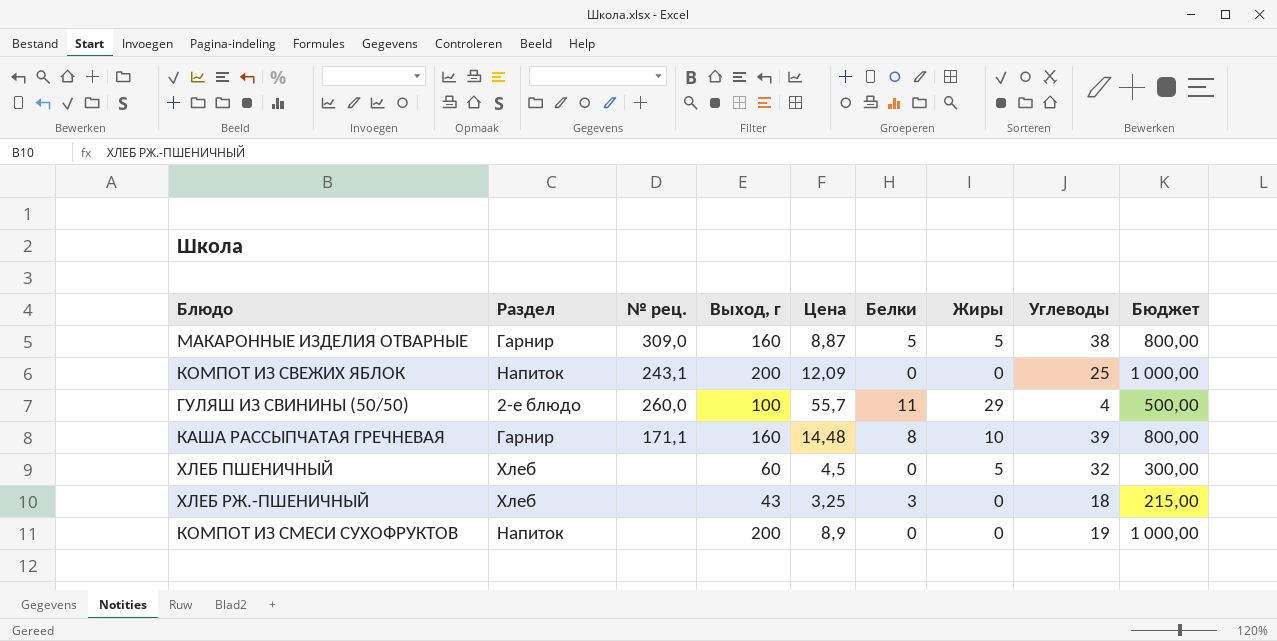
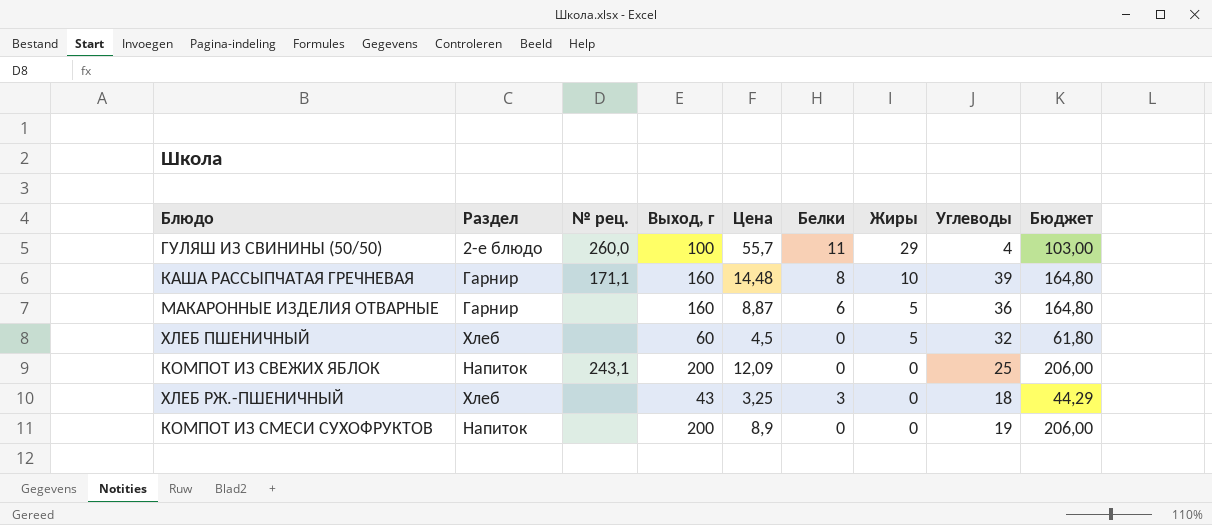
row order: none -> Жиры descending
column Бюджет | formula: [Выход, г] * 5 -> [Выход, г] * 1,03
МАКАРОННЫЕ ИЗДЕЛИЯ ОТВАРНЫЕ | № рец.: 309,0 -> none
МАКАРОННЫЕ ИЗДЕЛИЯ ОТВАРНЫЕ | Белки: 5 -> 6
МАКАРОННЫЕ ИЗДЕЛИЯ ОТВАРНЫЕ | Углеводы: 38 -> 36

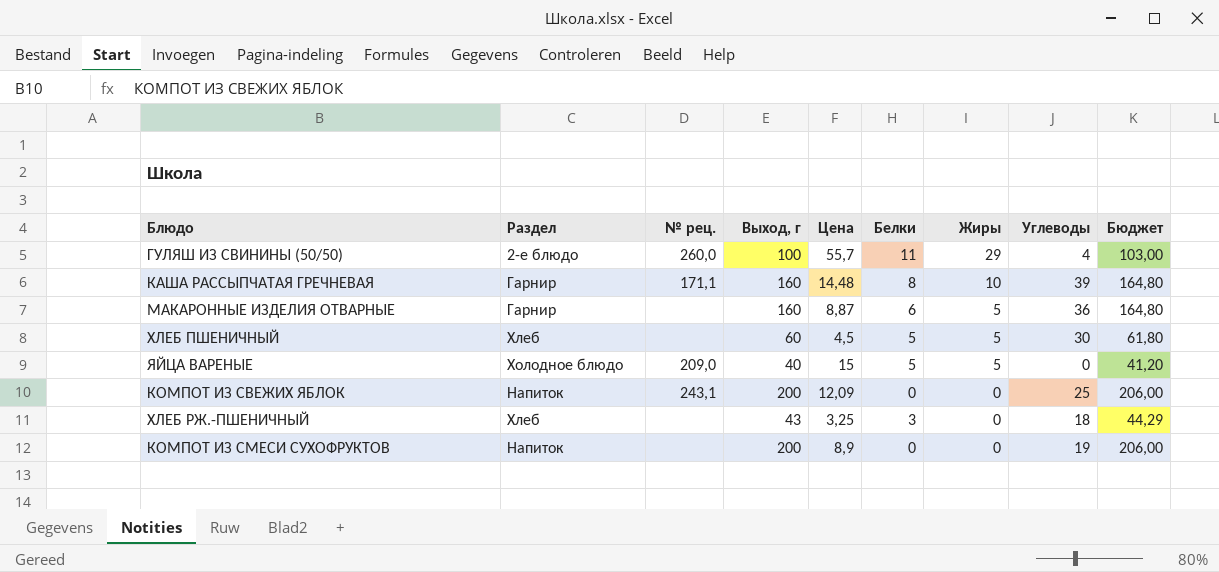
ХЛЕБ ПШЕНИЧНЫЙ | Белки: 0 -> 5
ХЛЕБ ПШЕНИЧНЫЙ | Углеводы: 32 -> 30
row ЯЙЦА ВАРЕНЫЕ: none -> Холодное блюдо | 209,0 | 40 | 15 | 5 | 5 | 0 | 41,20

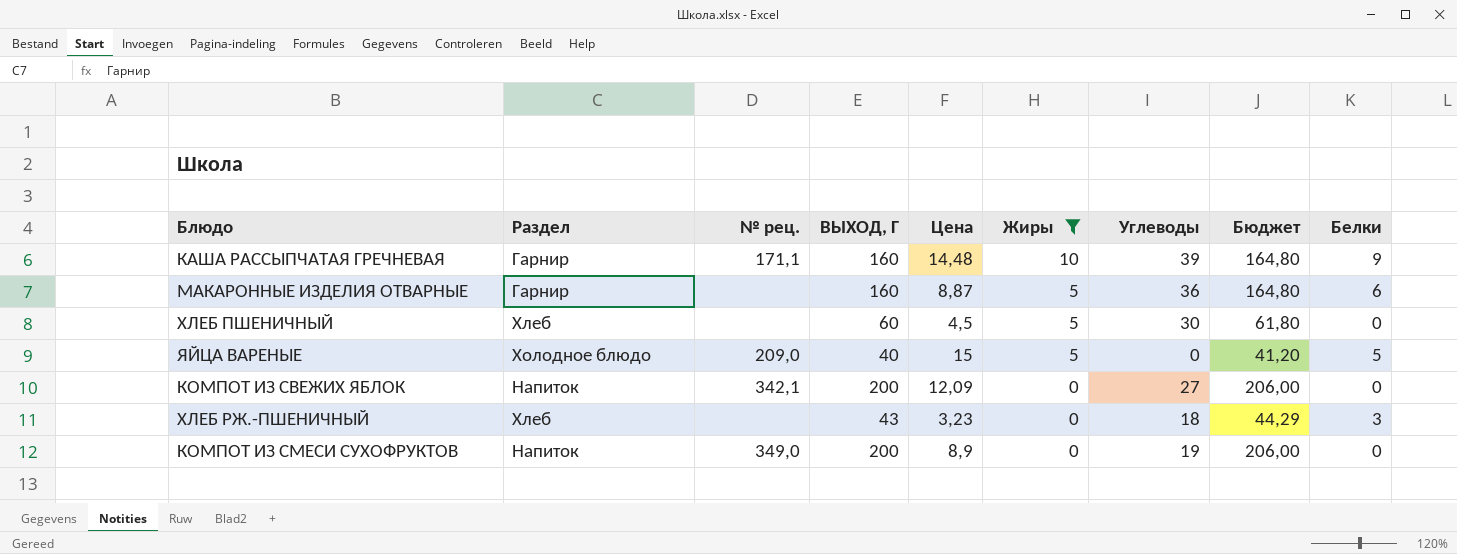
filter: none -> Жиры != 29
column name: Выход, г -> ВЫХОД, Г
column Белки | position: 6 -> 9
КАША РАССЫПЧАТАЯ ГРЕЧНЕВАЯ | Белки: 8 -> 9
ХЛЕБ ПШЕНИЧНЫЙ | Белки: 5 -> 0
КОМПОТ ИЗ СВЕЖИХ ЯБЛОК | № рец.: 243,1 -> 342,1
КОМПОТ ИЗ СВЕЖИХ ЯБЛОК | Углеводы: 25 -> 27
ХЛЕБ РЖ.-ПШЕНИЧНЫЙ | Цена: 3,25 -> 3,23
КОМПОТ ИЗ СМЕСИ СУХОФРУКТОВ | № рец.: none -> 349,0

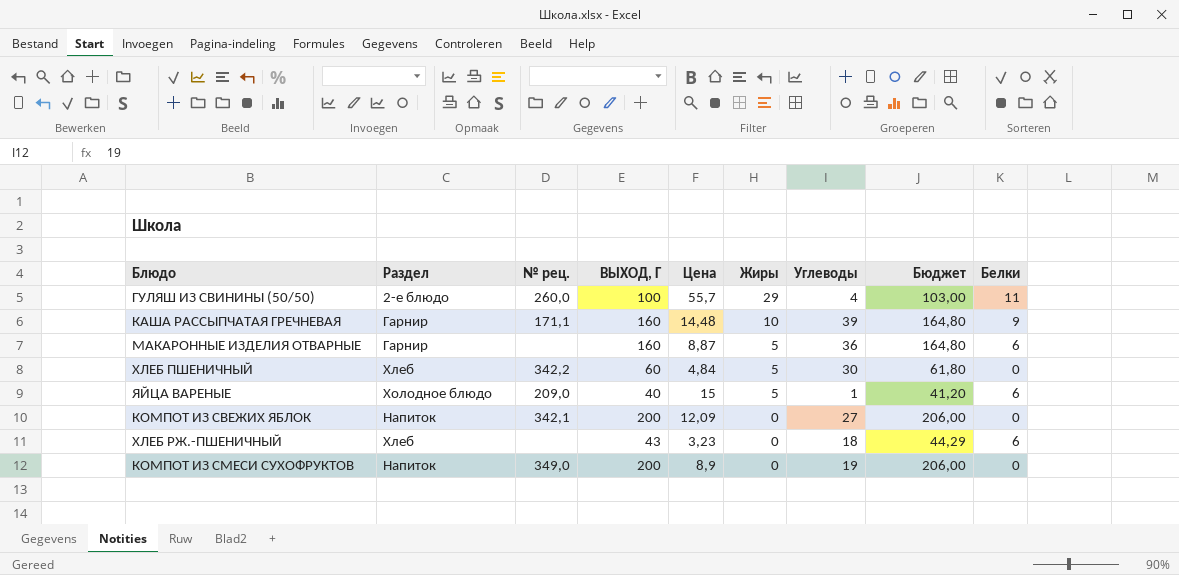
filter: Жиры != 29 -> none
ХЛЕБ ПШЕНИЧНЫЙ | № рец.: none -> 342,2
ХЛЕБ ПШЕНИЧНЫЙ | Цена: 4,5 -> 4,84
ЯЙЦА ВАРЕНЫЕ | Углеводы: 0 -> 1
ЯЙЦА ВАРЕНЫЕ | Белки: 5 -> 6
ХЛЕБ РЖ.-ПШЕНИЧНЫЙ | Белки: 3 -> 6

